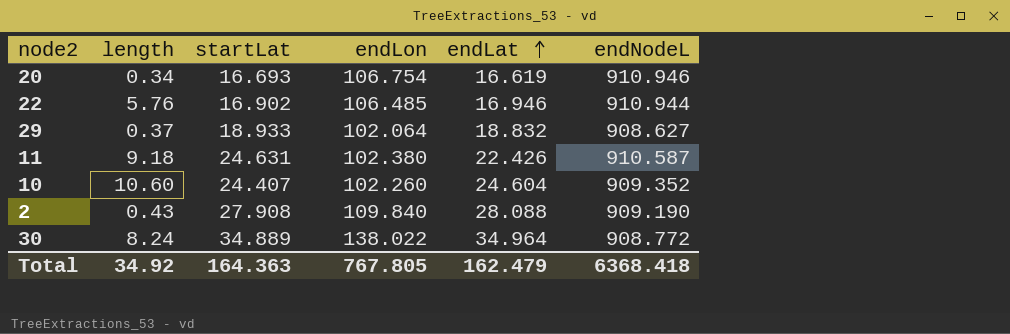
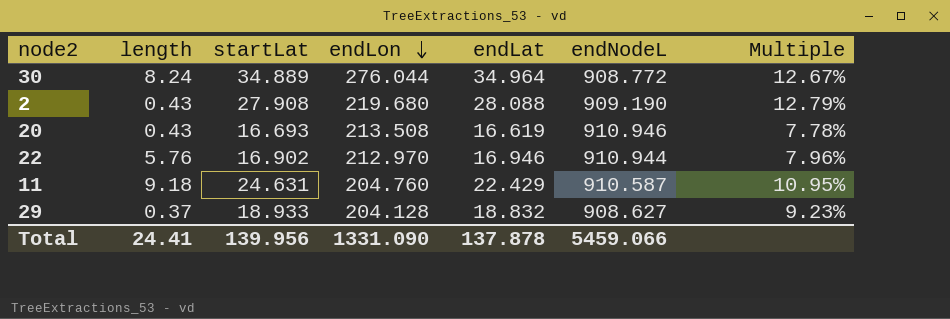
row order: endLat ascending -> endLon descending
column Multiple | formula: none -> [endLat] / [endLon]
row 10: 10.60 | 24.407 | 102.260 | 24.604 | 909.352 -> none
30 | endLon: 138.022 -> 276.044
2 | endLon: 109.840 -> 219.680
20 | length: 0.34 -> 0.43
20 | endLon: 106.754 -> 213.508
22 | endLon: 106.485 -> 212.970
11 | endLon: 102.380 -> 204.760
11 | endLat: 22.426 -> 22.429
29 | endLon: 102.064 -> 204.128
Total | length: 34.92 -> 24.41
Total | startLat: 164.363 -> 139.956
Total | endLon: 767.805 -> 1331.090
Total | endLat: 162.479 -> 137.878
Total | endNodeL: 6368.418 -> 5459.066

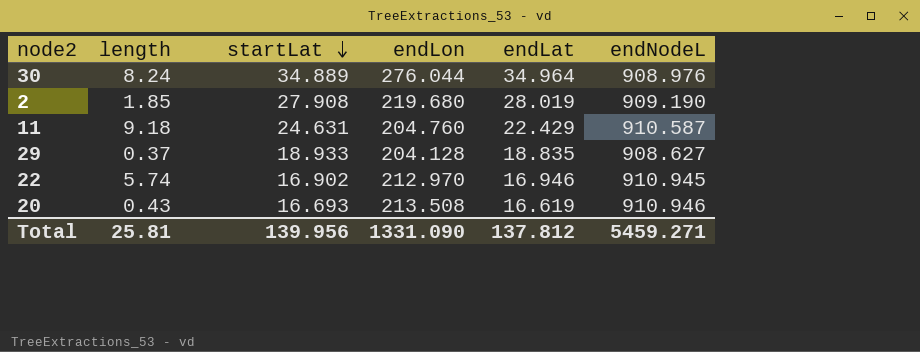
row order: endLon descending -> startLat descending
column Multiple | formula: [endLat] / [endLon] -> none
30 | endNodeL: 908.772 -> 908.976
2 | length: 0.43 -> 1.85
2 | endLat: 28.088 -> 28.019
29 | endLat: 18.832 -> 18.835
22 | length: 5.76 -> 5.74
22 | endNodeL: 910.944 -> 910.945
Total | length: 24.41 -> 25.81
Total | endLat: 137.878 -> 137.812
Total | endNodeL: 5459.066 -> 5459.271

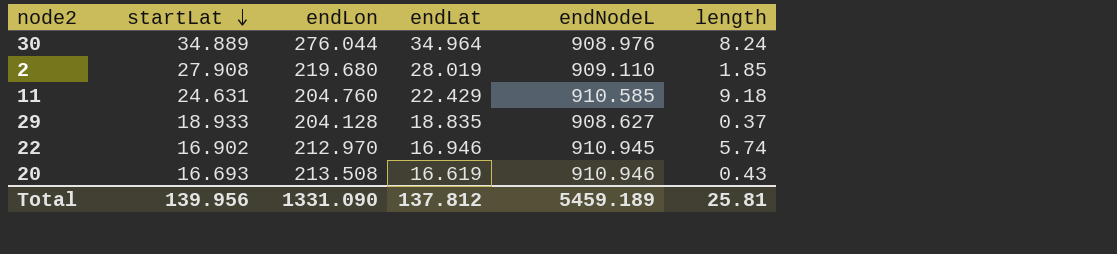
column length | position: 2 -> 6
2 | endNodeL: 909.190 -> 909.110
11 | endNodeL: 910.587 -> 910.585
Total | endNodeL: 5459.271 -> 5459.189

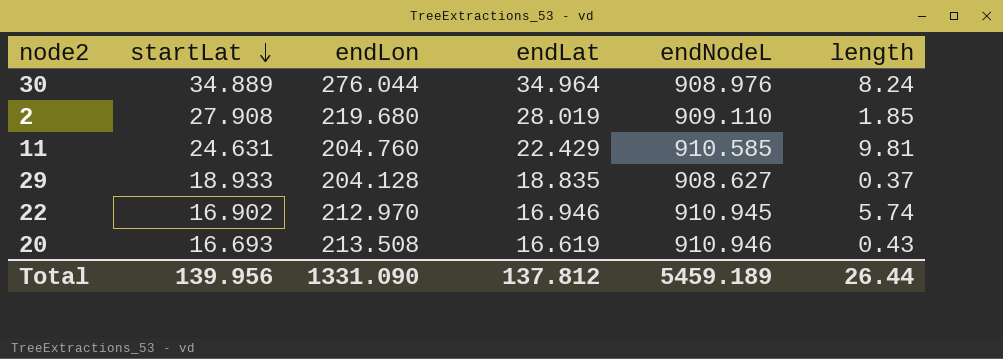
11 | length: 9.18 -> 9.81
Total | length: 25.81 -> 26.44

